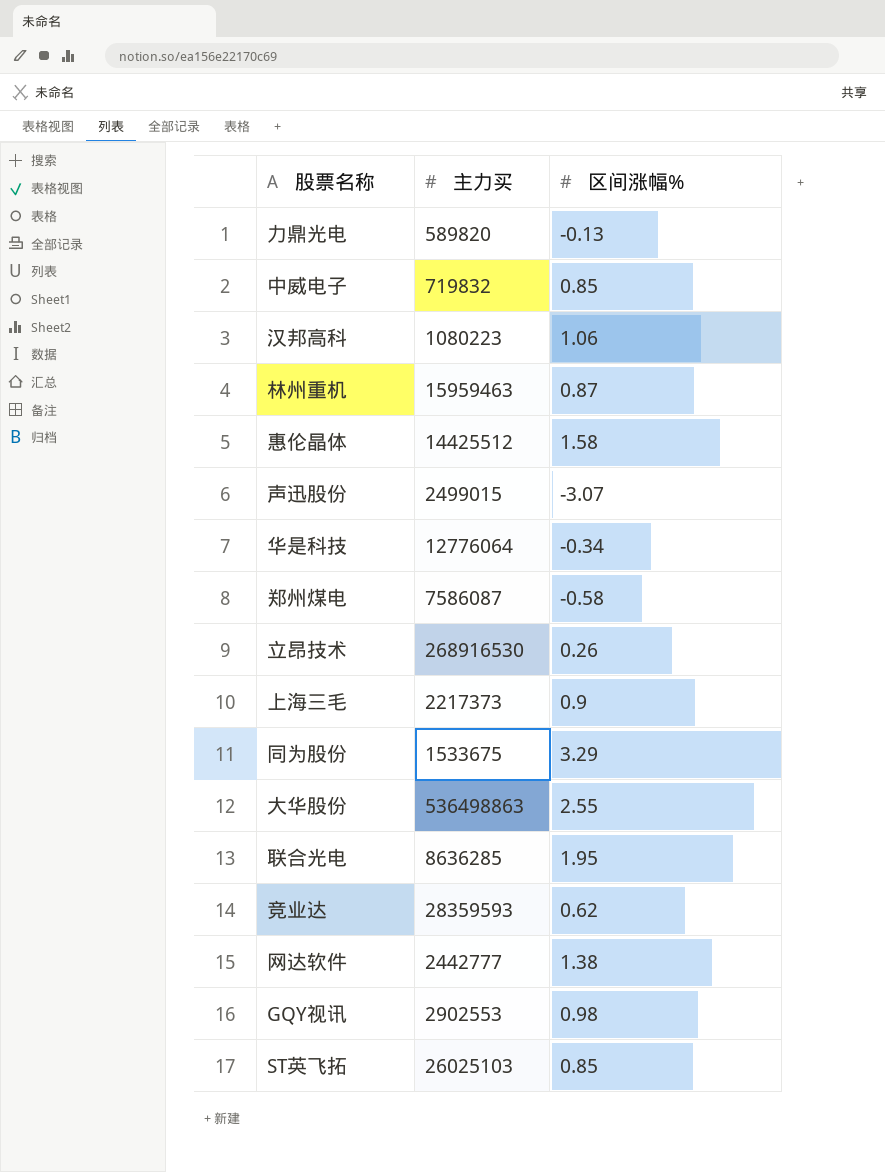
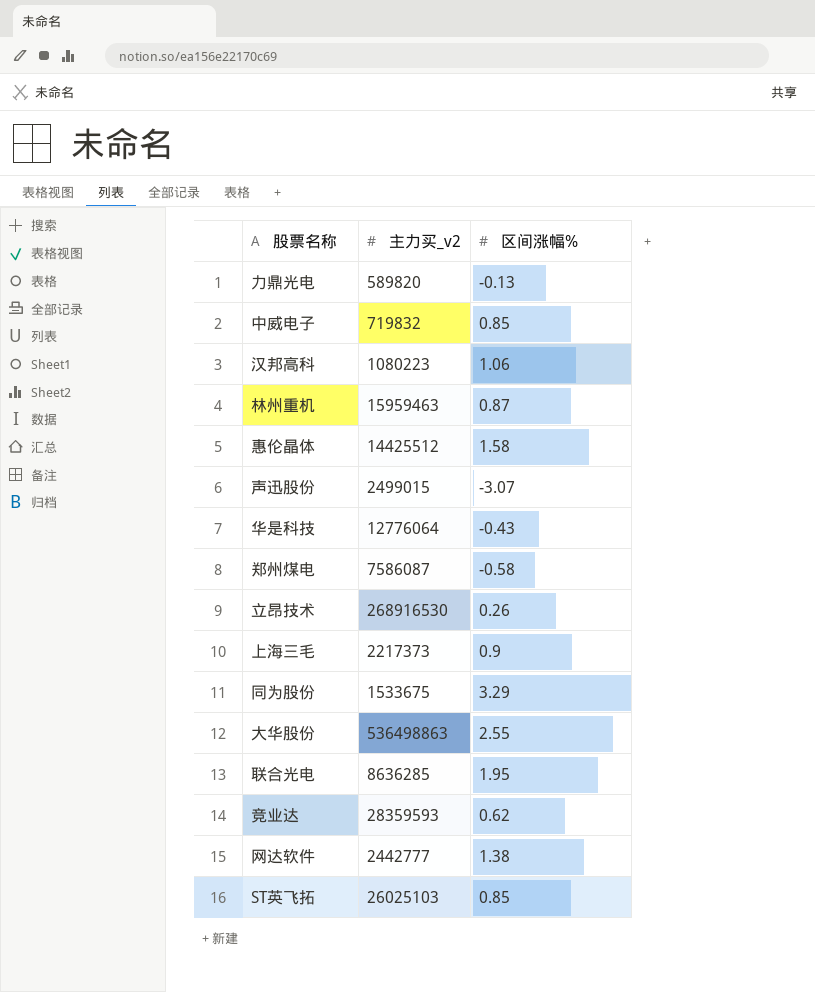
column name: 主力买 -> 主力买_v2
row GQY视讯: 2902553 | 0.98 -> none
华是科技 | 区间涨幅%: -0.34 -> -0.43

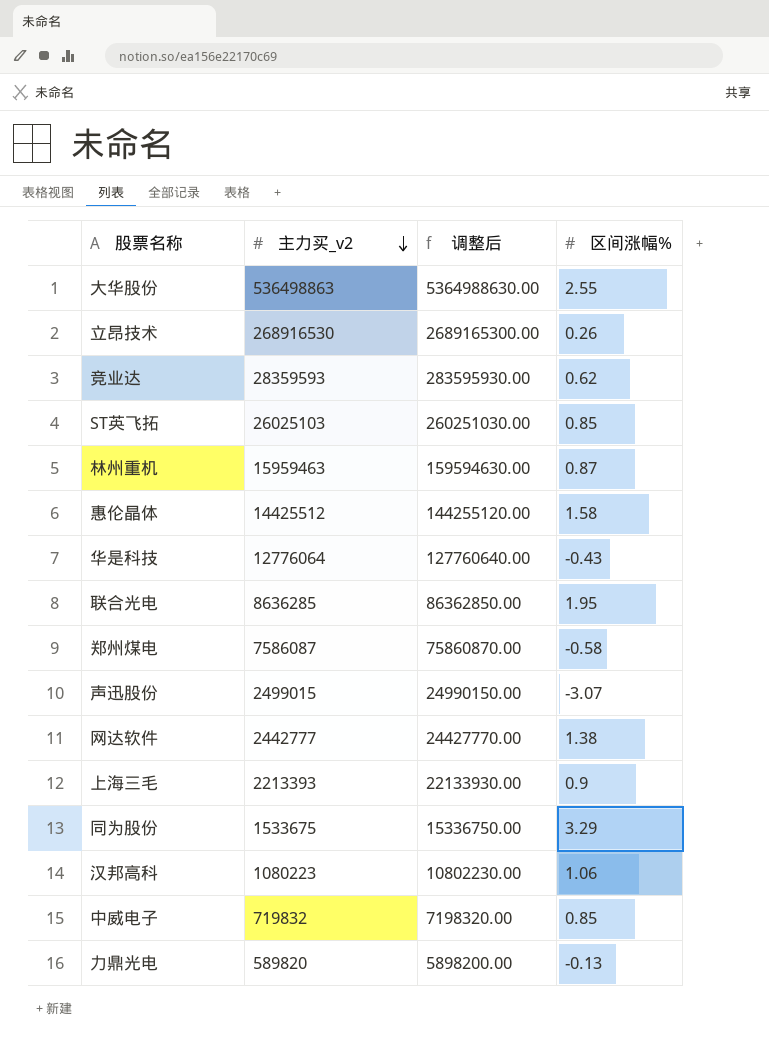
row order: none -> 主力买_v2 descending
column 调整后 | formula: none -> [主力买_v2] * 10
上海三毛 | 主力买_v2: 2217373 -> 2213393

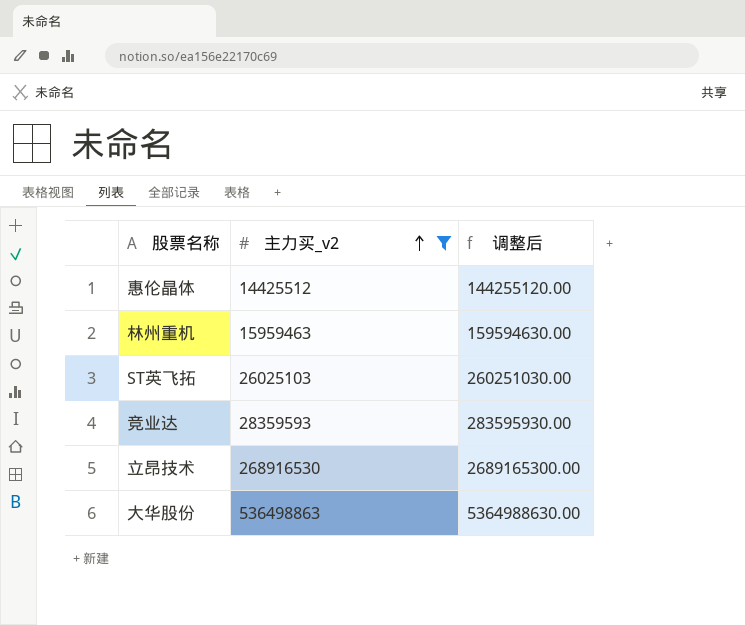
filter: none -> 主力买_v2 >= 14425512
row order: 主力买_v2 descending -> 主力买_v2 ascending
column 区间涨幅% | position: 4 -> none

